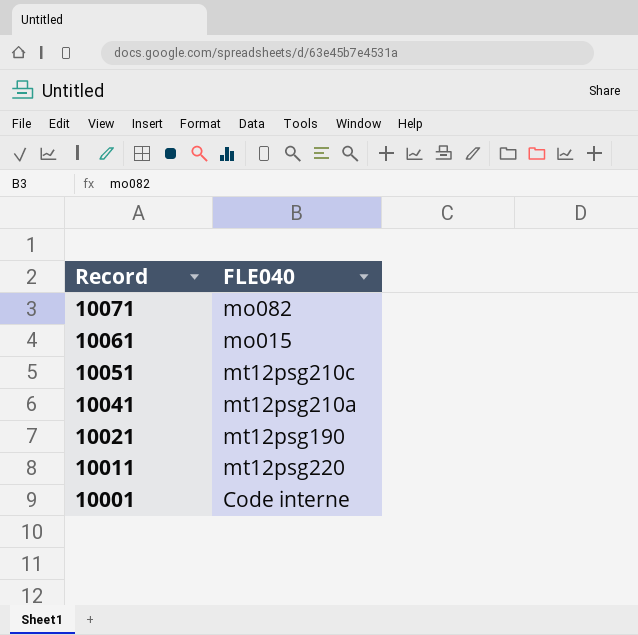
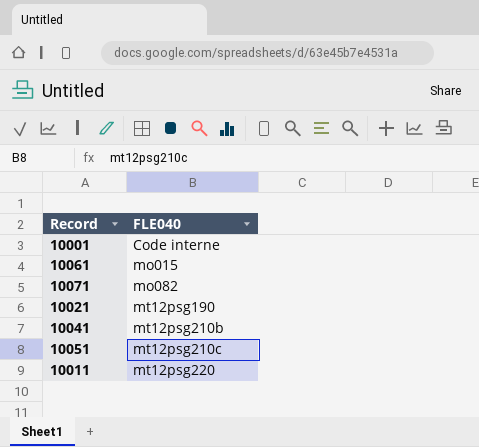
row order: Record descending -> FLE040 ascending
10041 | FLE040: mt12psg210a -> mt12psg210b

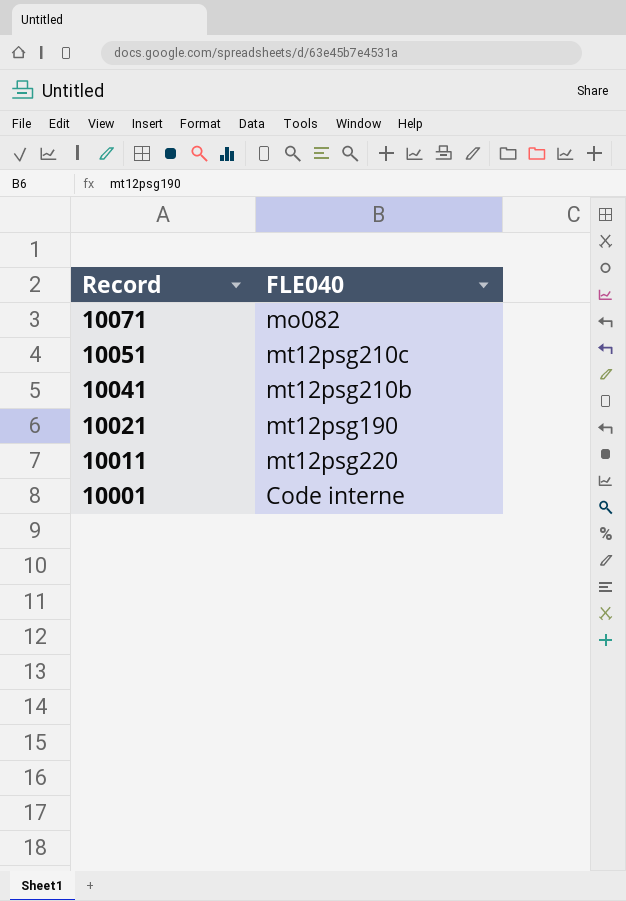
row order: FLE040 ascending -> Record descending
row 10061: mo015 -> none

